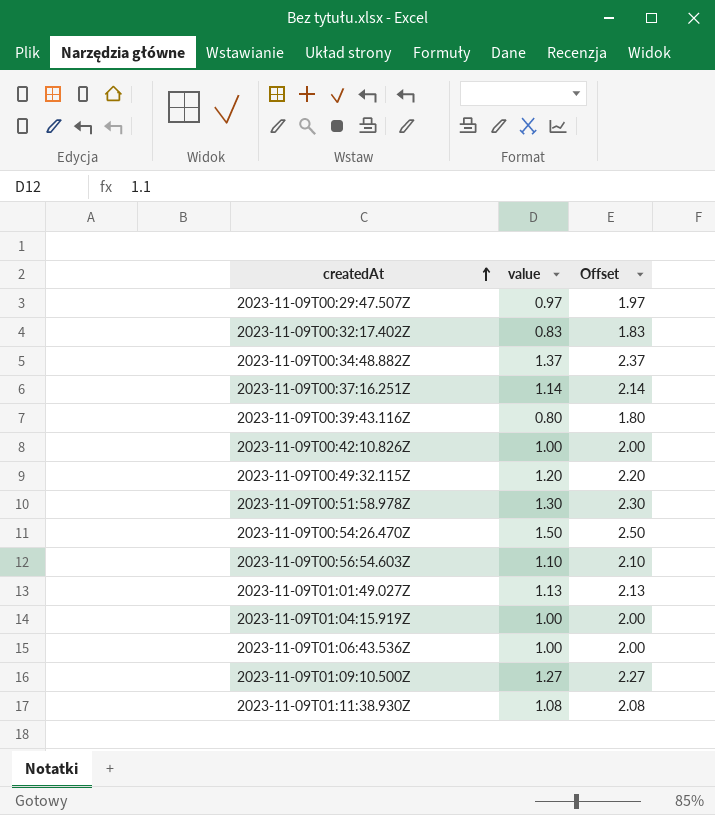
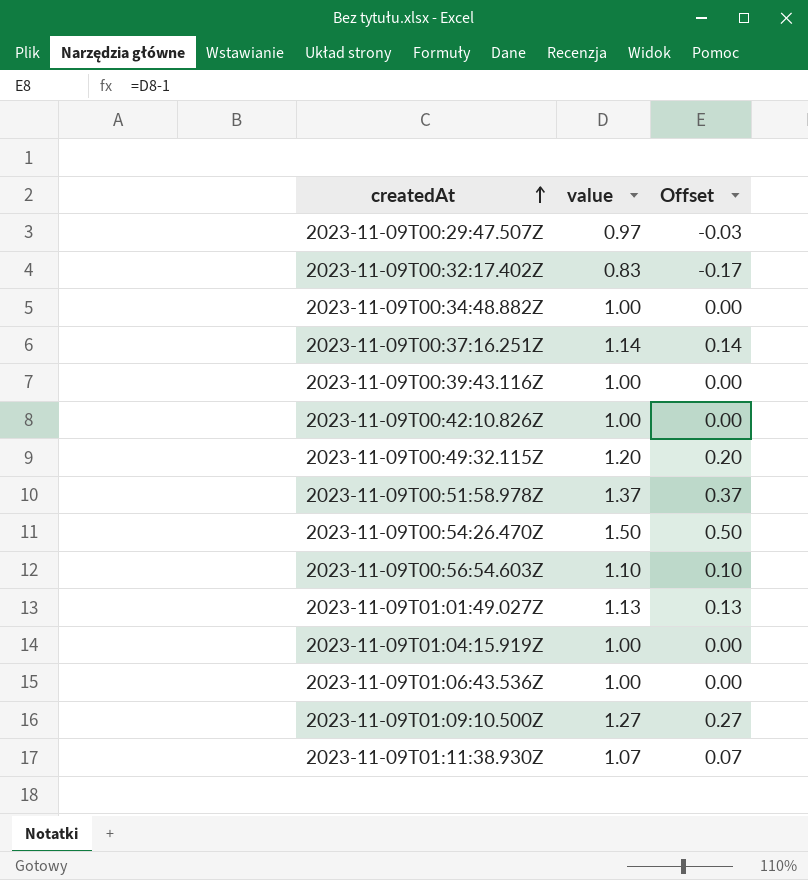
column Offset | formula: [value] + 1 -> [value] - 1
2023-11-09T00:34:48.882Z | value: 1.37 -> 1.00
2023-11-09T00:39:43.116Z | value: 0.80 -> 1.00
2023-11-09T00:51:58.978Z | value: 1.30 -> 1.37
2023-11-09T01:11:38.930Z | value: 1.08 -> 1.07

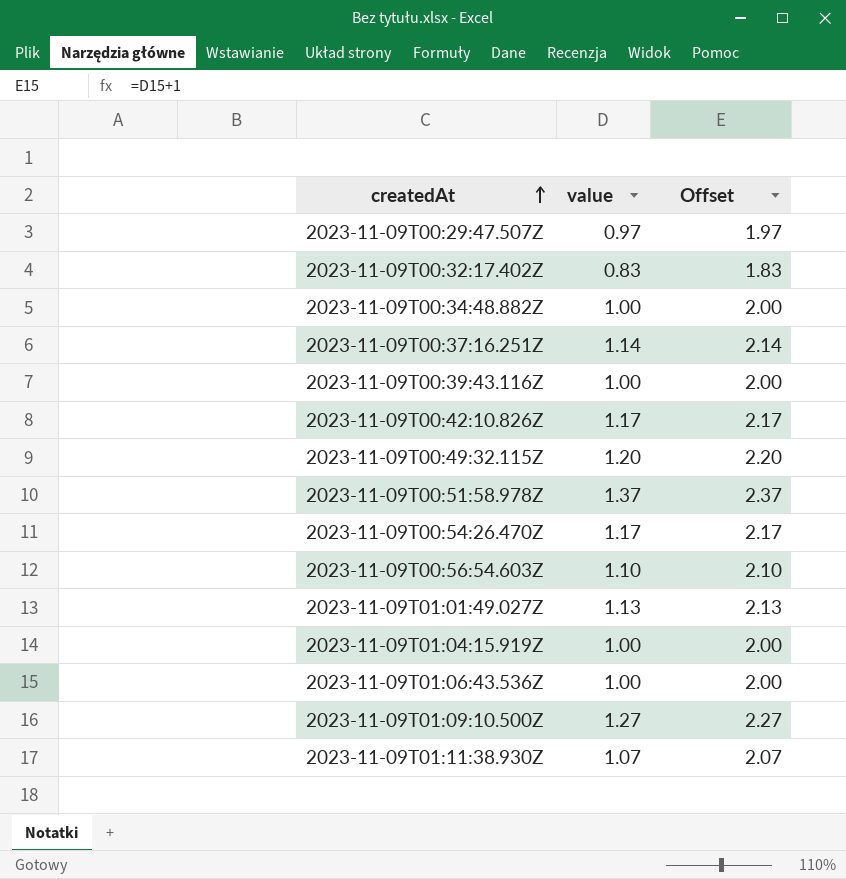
column Offset | formula: [value] - 1 -> [value] + 1
2023-11-09T00:42:10.826Z | value: 1.00 -> 1.17
2023-11-09T00:54:26.470Z | value: 1.50 -> 1.17

